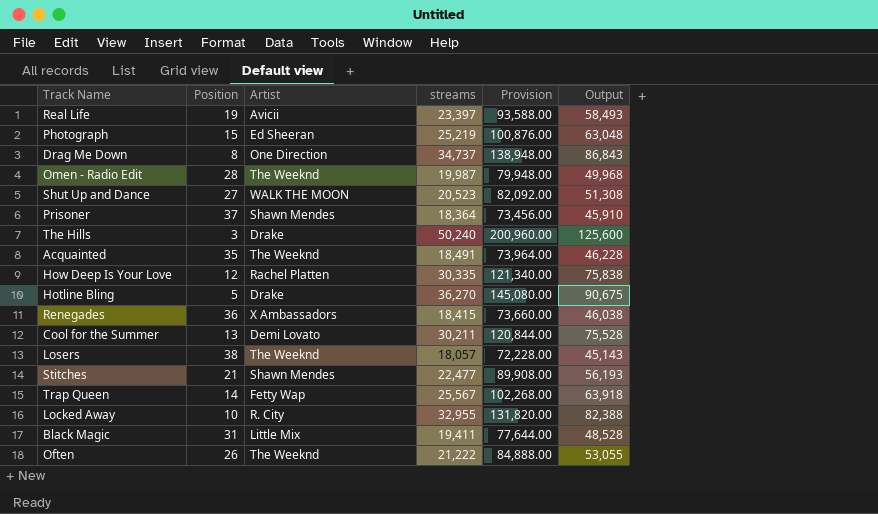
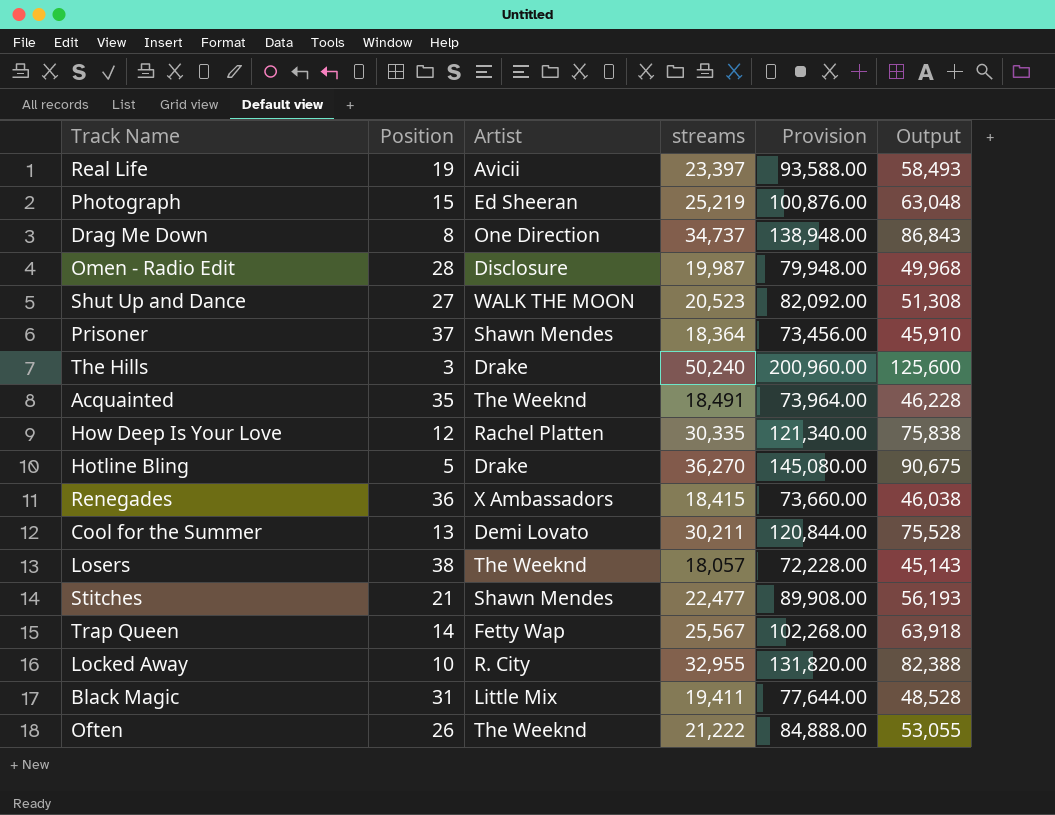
Omen - Radio Edit | Artist: The Weeknd -> Disclosure

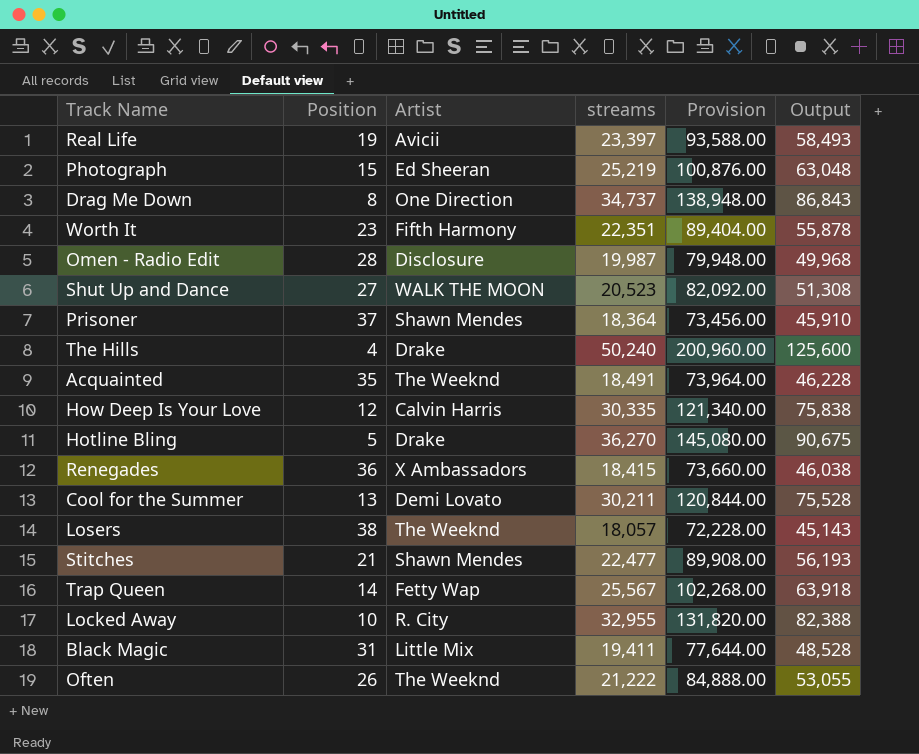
row Worth It: none -> 23 | Fifth Harmony | 22,351 | 89,404.00 | 55,878
The Hills | Position: 3 -> 4
How Deep Is Your Love | Artist: Rachel Platten -> Calvin Harris

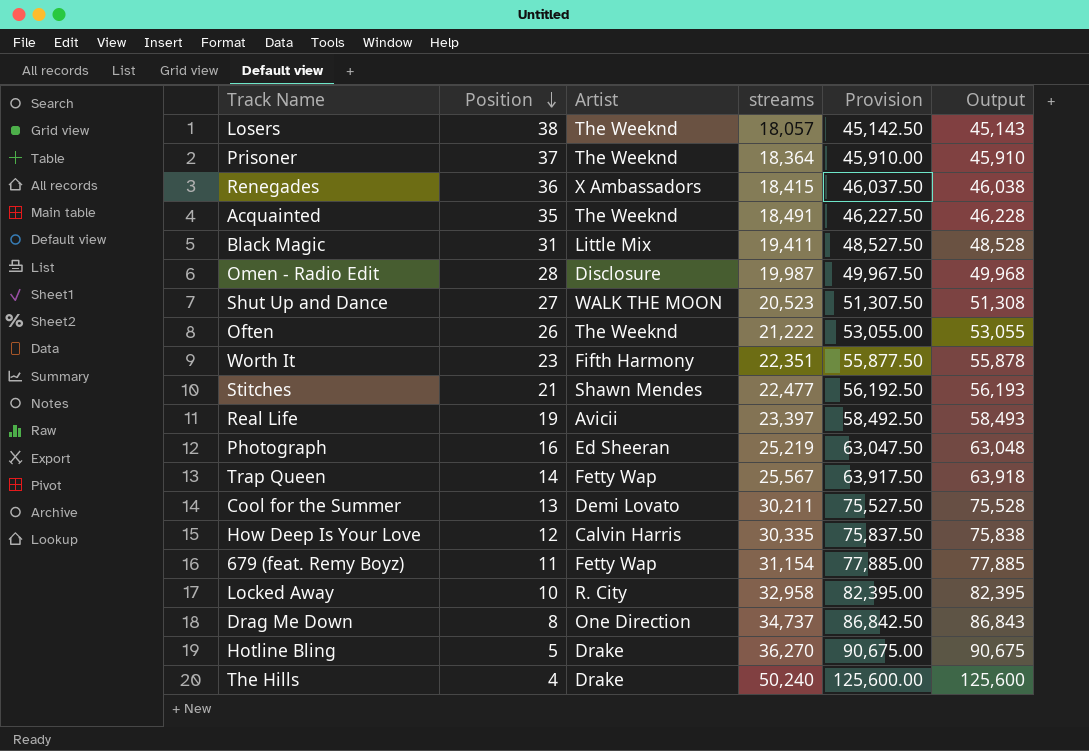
row order: none -> Position descending
column Provision | formula: [streams] * 4 -> [streams] * 2.5
Prisoner | Artist: Shawn Mendes -> The Weeknd
Photograph | Position: 15 -> 16
row 679 (feat. Remy Boyz): none -> 11 | Fetty Wap | 31,154 | 77,885.00 | 77,885
Locked Away | streams: 32,955 -> 32,958
Locked Away | Output: 82,388 -> 82,395

